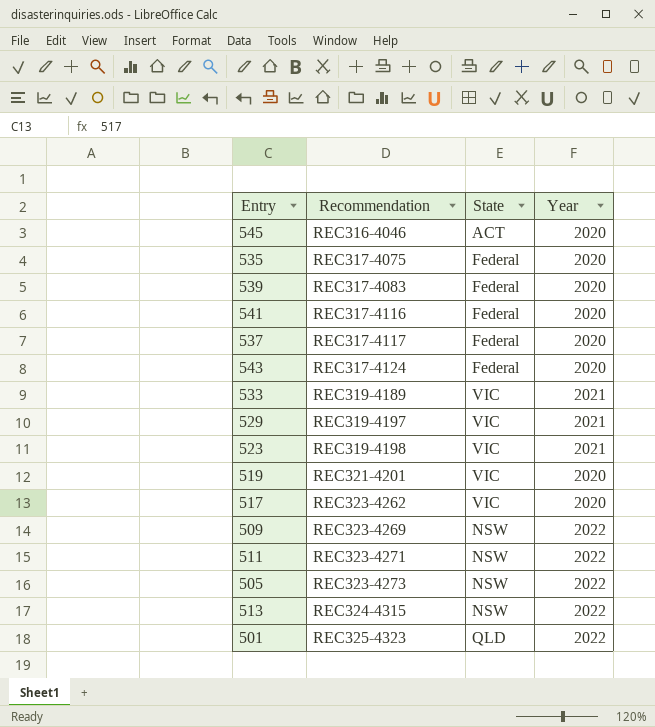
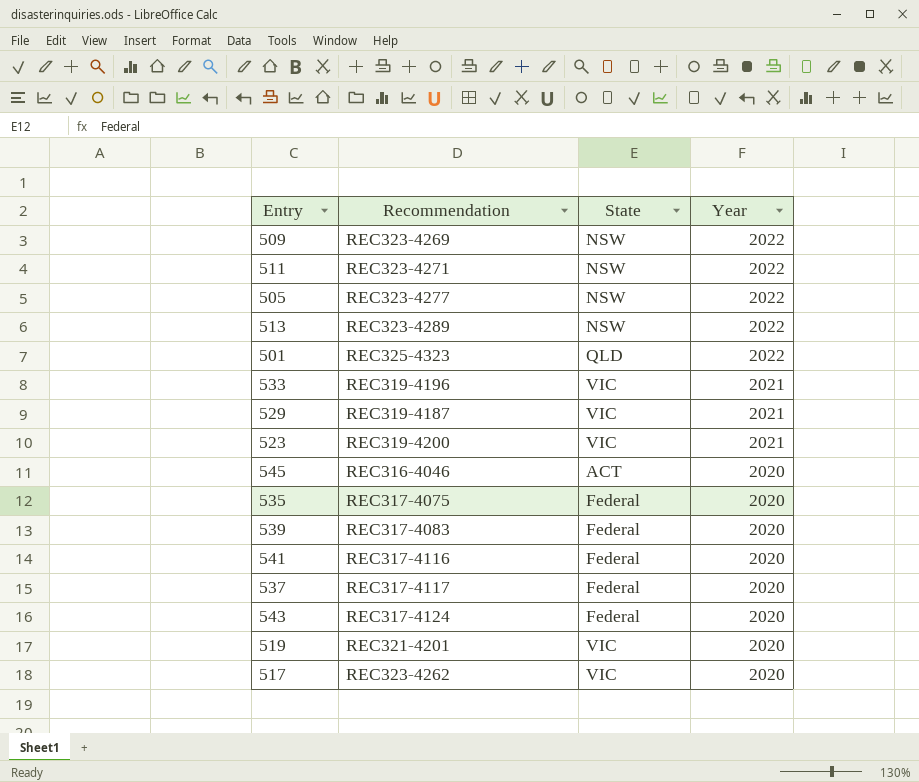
row order: Recommendation ascending -> Year descending
505 | Recommendation: REC323-4273 -> REC323-4277
513 | Recommendation: REC324-4315 -> REC323-4289
533 | Recommendation: REC319-4189 -> REC319-4196
529 | Recommendation: REC319-4197 -> REC319-4187
523 | Recommendation: REC319-4198 -> REC319-4200

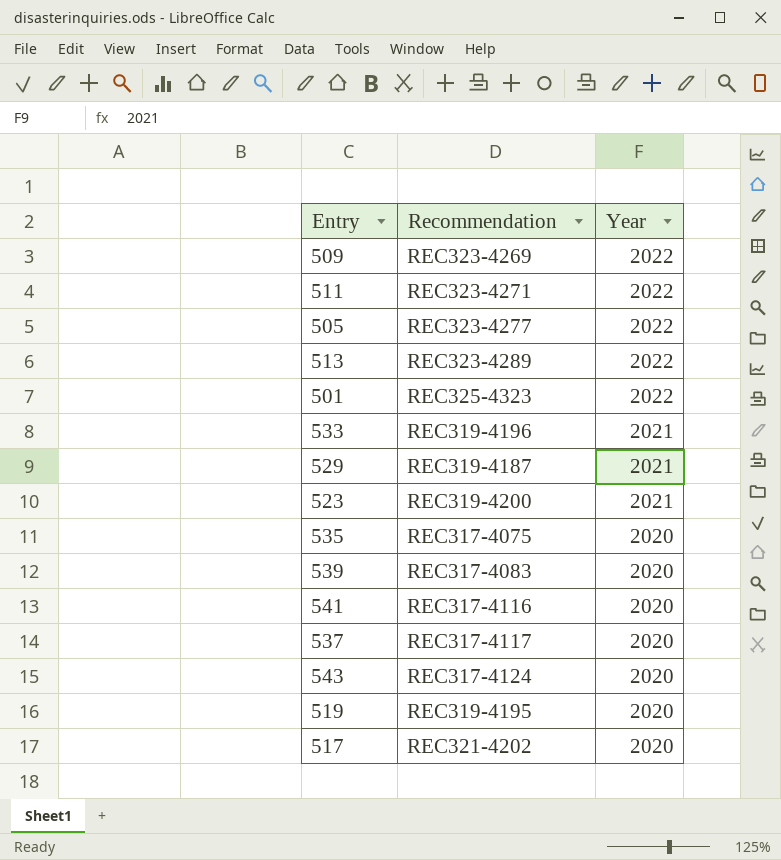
column State | position: 3 -> none
row 545: REC316-4046 | ACT | 2020 -> none
519 | Recommendation: REC321-4201 -> REC319-4195
517 | Recommendation: REC323-4262 -> REC321-4202

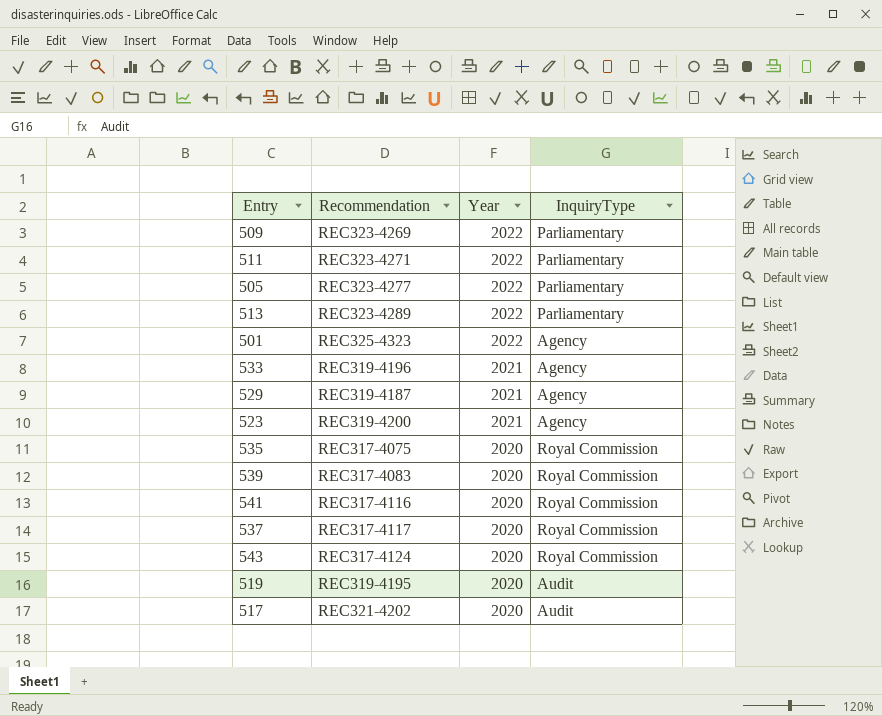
column InquiryType | position: none -> 4

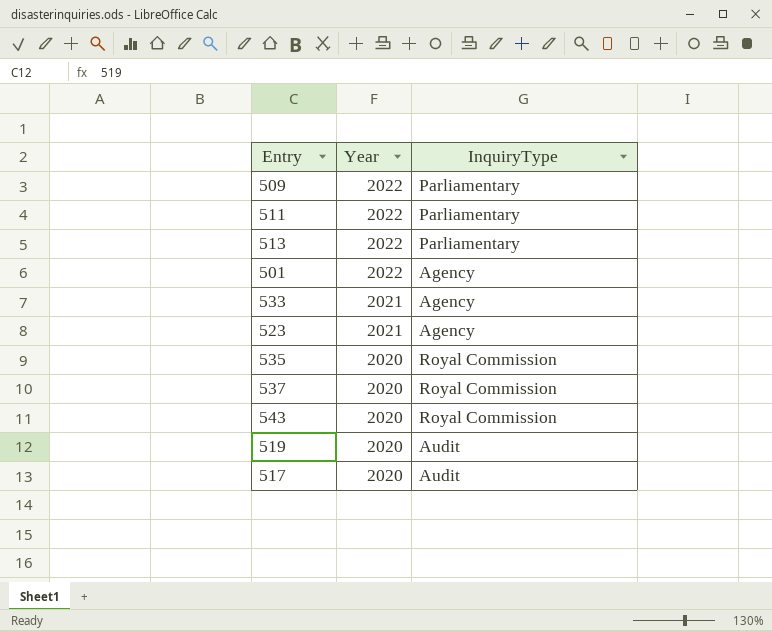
column Recommendation | position: 2 -> none
row 505: REC323-4277 | 2022 | Parliamentary -> none
row 529: REC319-4187 | 2021 | Agency -> none
row 539: REC317-4083 | 2020 | Royal Commission -> none
row 541: REC317-4116 | 2020 | Royal Commission -> none

